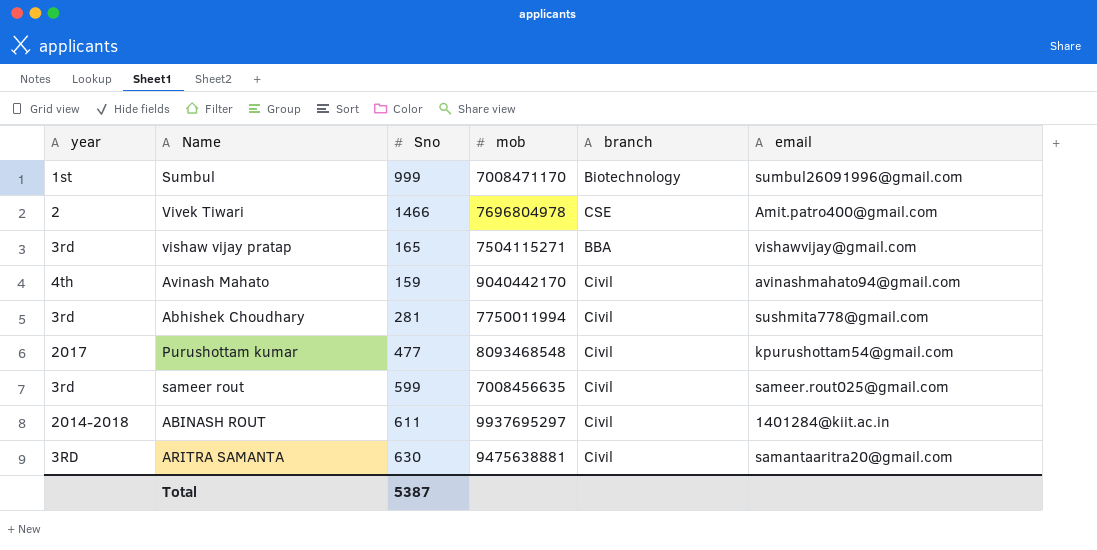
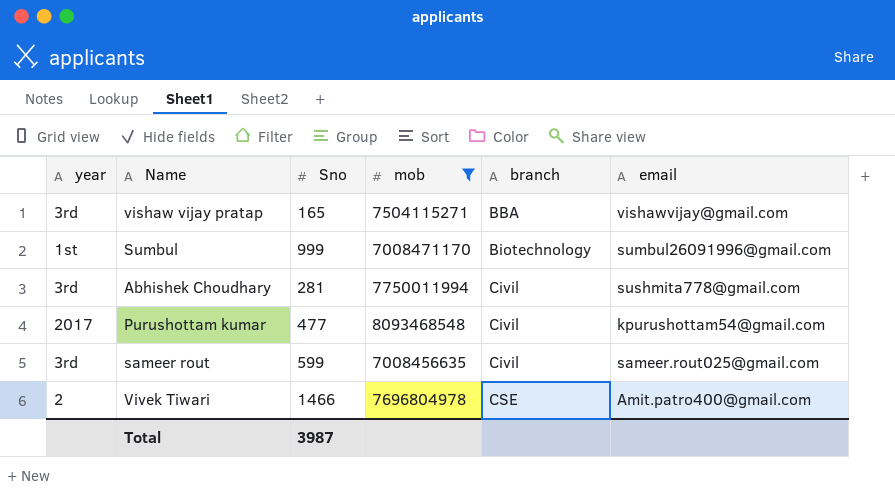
filter: none -> mob <= 8093468548
row order: none -> branch ascending
Total | Sno: 5387 -> 3987

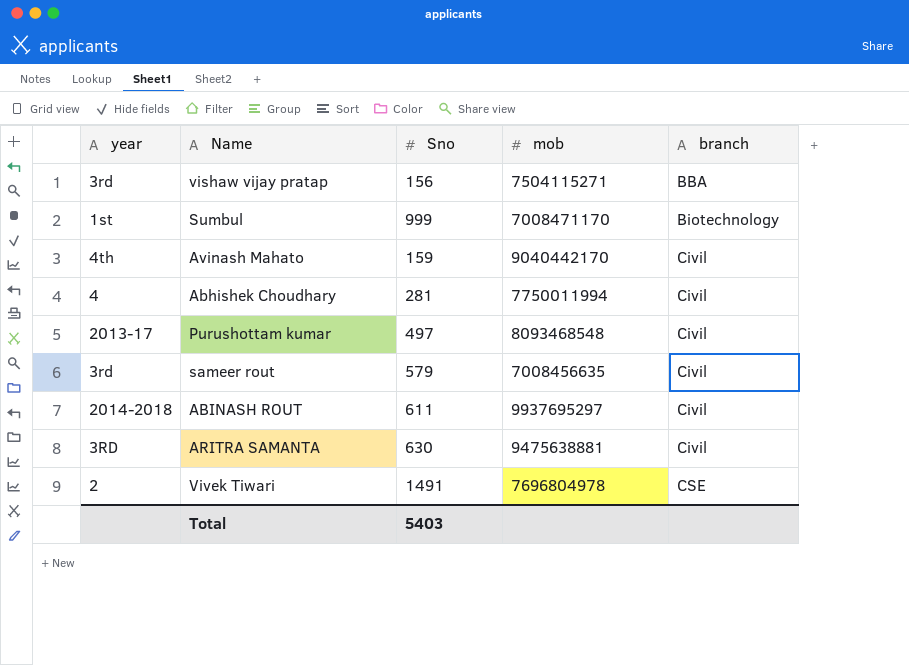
filter: mob <= 8093468548 -> none
column email | position: 6 -> none
vishaw vijay pratap | Sno: 165 -> 156
Abhishek Choudhary | year: 3rd -> 4
Purushottam kumar | year: 2017 -> 2013-17
Purushottam kumar | Sno: 477 -> 497
sameer rout | Sno: 599 -> 579
Vivek Tiwari | Sno: 1466 -> 1491
Total | Sno: 3987 -> 5403

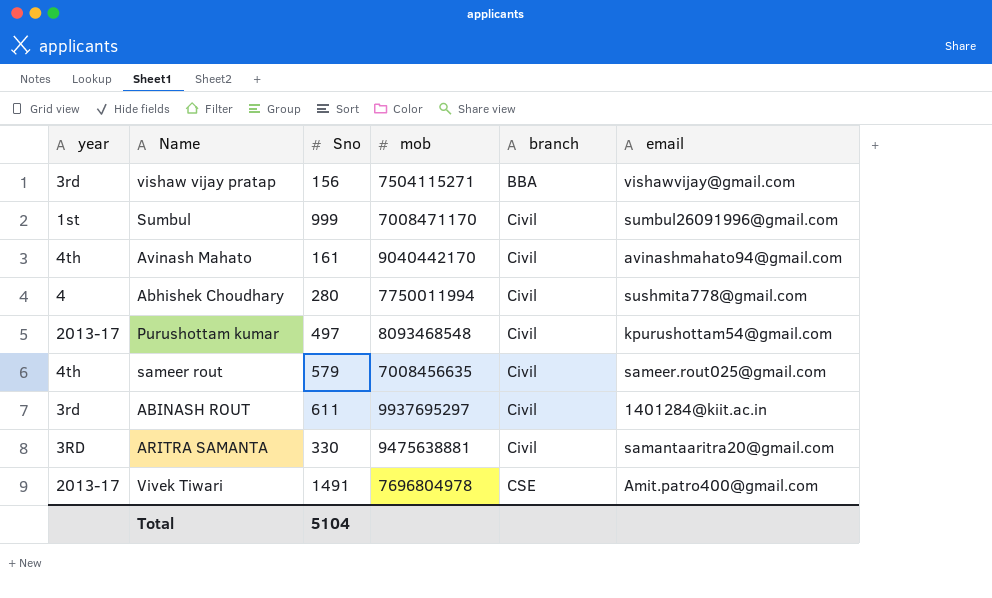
column email | position: none -> 6
Sumbul | branch: Biotechnology -> Civil
Avinash Mahato | Sno: 159 -> 161
Abhishek Choudhary | Sno: 281 -> 280
sameer rout | year: 3rd -> 4th
ABINASH ROUT | year: 2014-2018 -> 3rd
ARITRA SAMANTA | Sno: 630 -> 330
Vivek Tiwari | year: 2 -> 2013-17
Total | Sno: 5403 -> 5104

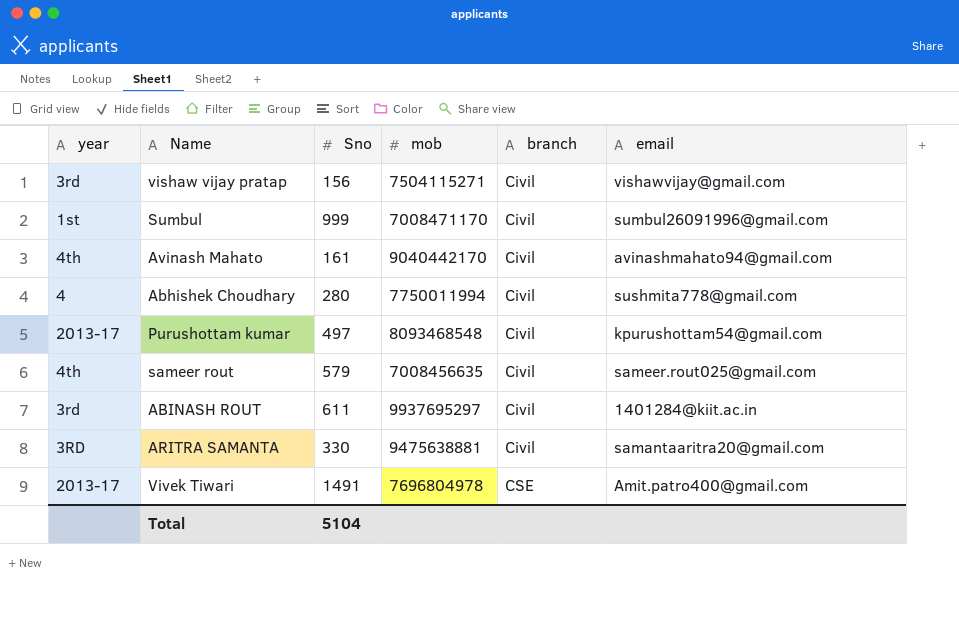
vishaw vijay pratap | branch: BBA -> Civil

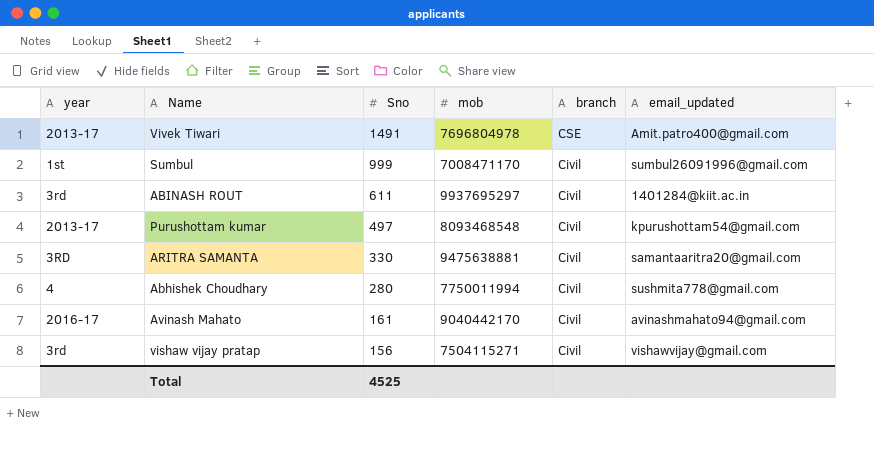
row order: branch ascending -> Sno descending
column name: email -> email_updated
row sameer rout: 4th | 579 | 7008456635 | Civil | sameer.rout025@gmail.com -> none
Avinash Mahato | year: 4th -> 2016-17
Total | Sno: 5104 -> 4525

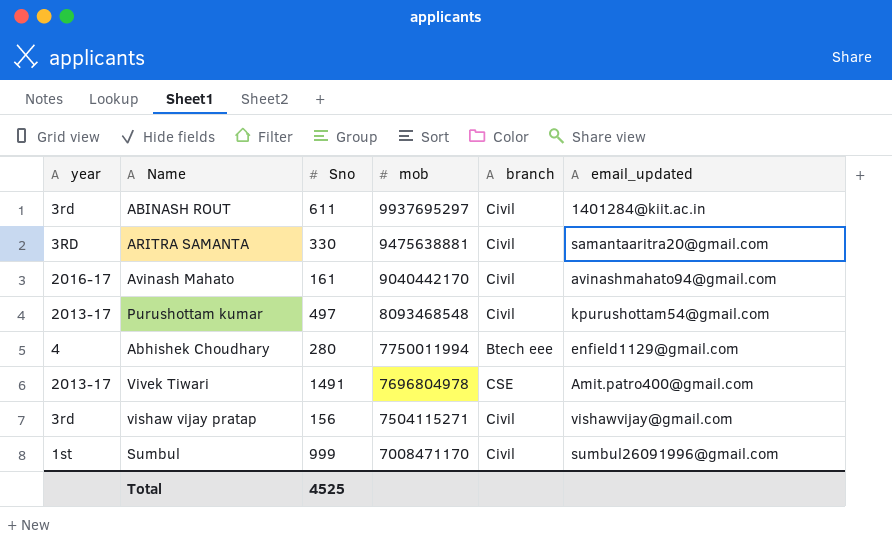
row order: Sno descending -> mob descending
Abhishek Choudhary | branch: Civil -> Btech eee
Abhishek Choudhary | email_updated: sushmita778@gmail.com -> enfield1129@gmail.com

